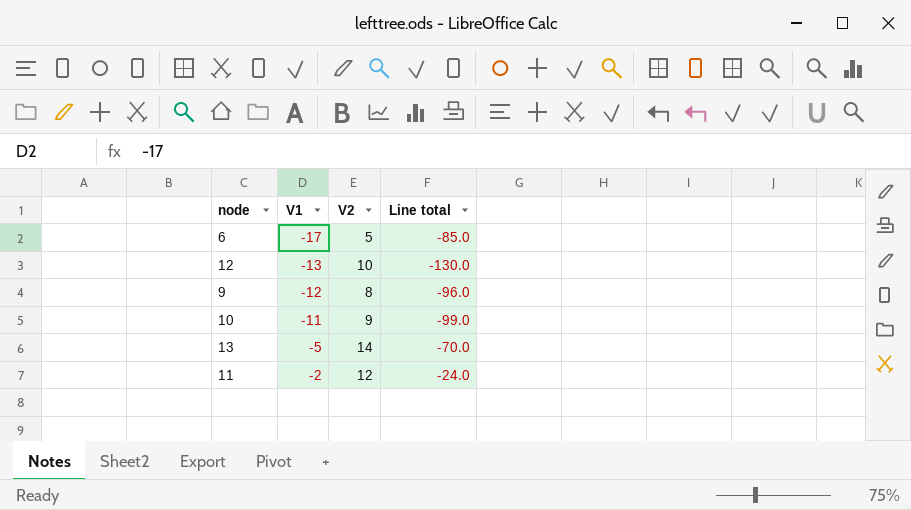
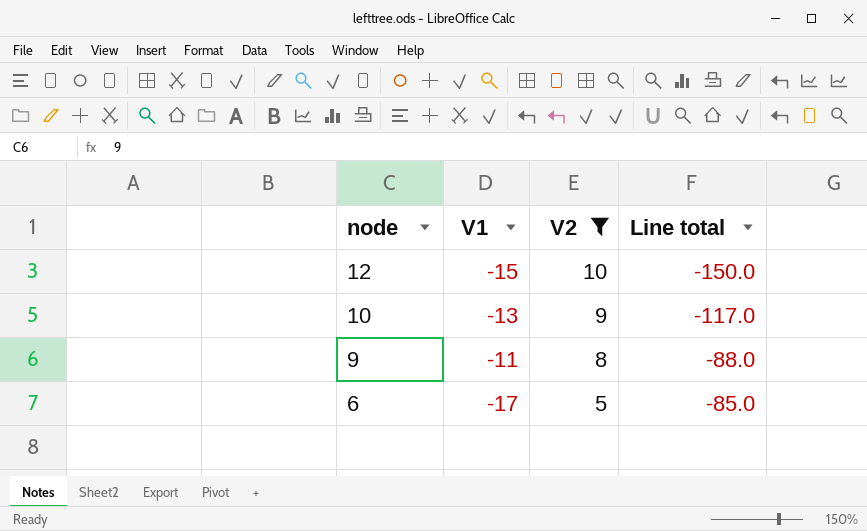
filter: none -> V2 <= 10
row order: V1 ascending -> node descending
12 | V1: -13 -> -15
12 | Line total: -130.0 -> -150.0
10 | V1: -11 -> -13
10 | Line total: -99.0 -> -117.0
9 | V1: -12 -> -11
9 | Line total: -96.0 -> -88.0

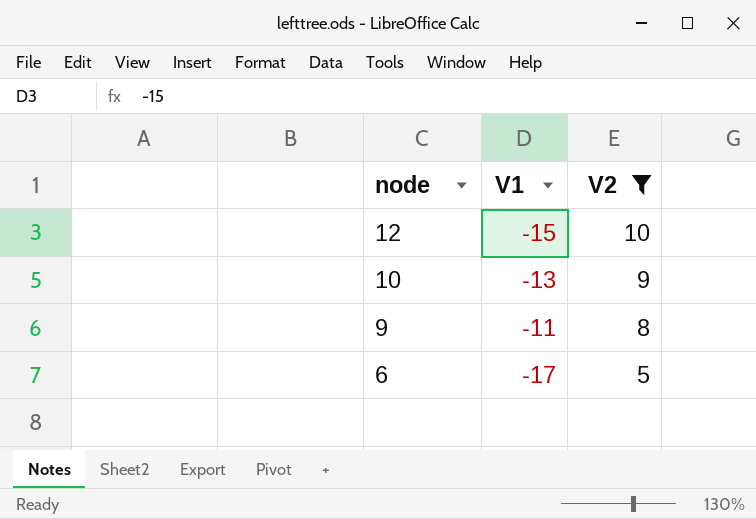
column Line total | formula: [V1] * [V2] -> none

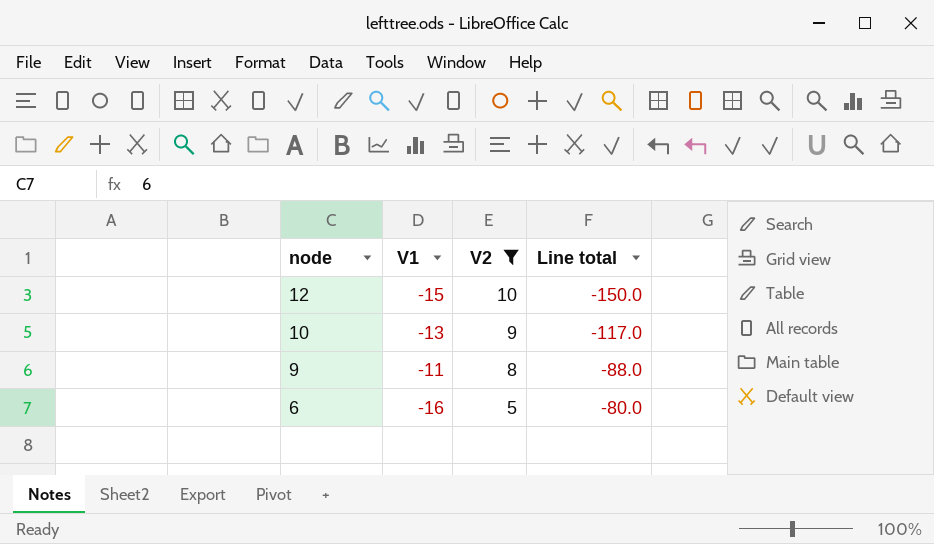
column Line total | formula: none -> [V1] * [V2]
6 | V1: -17 -> -16

